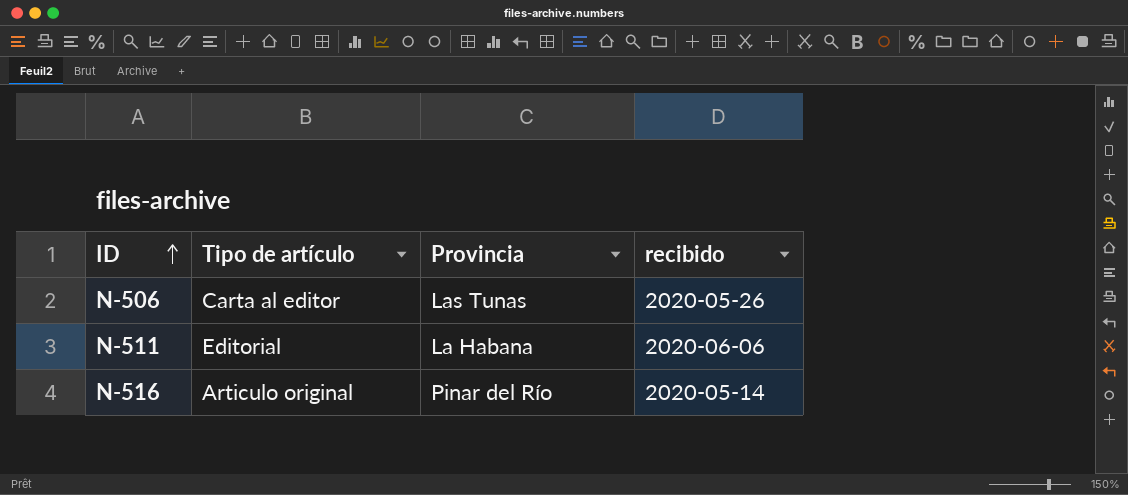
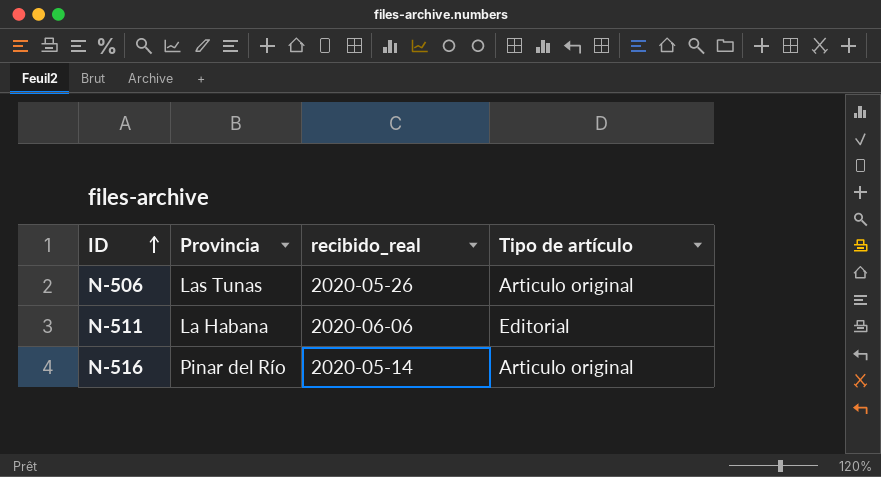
column name: recibido -> recibido_real
column Tipo de artículo | position: 2 -> 4
N-506 | Tipo de artículo: Carta al editor -> Articulo original

